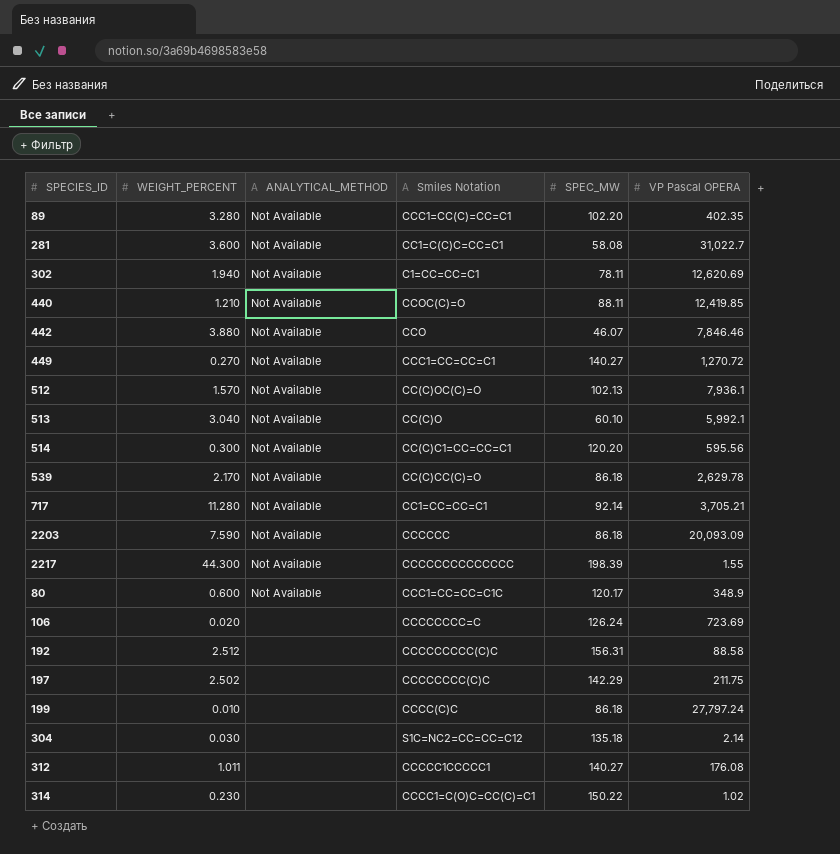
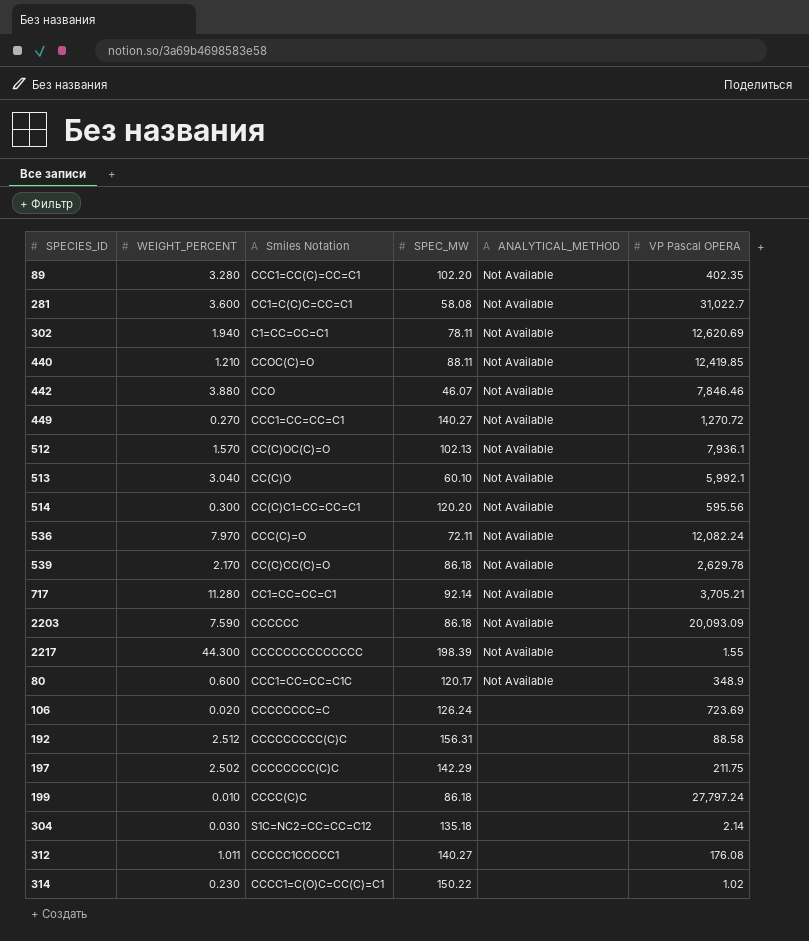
column ANALYTICAL_METHOD | position: 3 -> 5
row 536: none -> 7.970 | CCC(C)=O | 72.11 | Not Available | 12,082.24

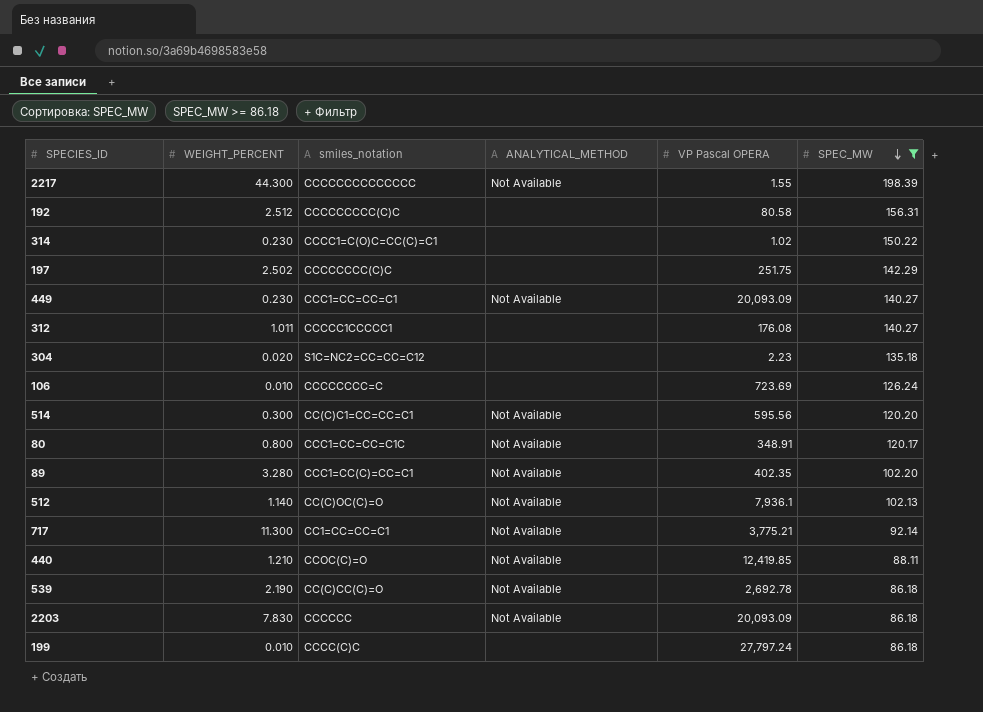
filter: none -> SPEC_MW >= 86.18
row order: none -> SPEC_MW descending
column name: Smiles Notation -> smiles_notation
column SPEC_MW | position: 4 -> 6
192 | VP Pascal OPERA: 88.58 -> 80.58
197 | VP Pascal OPERA: 211.75 -> 251.75
449 | WEIGHT_PERCENT: 0.270 -> 0.230
449 | VP Pascal OPERA: 1,270.72 -> 20,093.09
304 | WEIGHT_PERCENT: 0.030 -> 0.020
304 | VP Pascal OPERA: 2.14 -> 2.23
106 | WEIGHT_PERCENT: 0.020 -> 0.010
80 | WEIGHT_PERCENT: 0.600 -> 0.800
80 | VP Pascal OPERA: 348.9 -> 348.91
512 | WEIGHT_PERCENT: 1.570 -> 1.140
717 | WEIGHT_PERCENT: 11.280 -> 11.300
717 | VP Pascal OPERA: 3,705.21 -> 3,775.21
539 | WEIGHT_PERCENT: 2.170 -> 2.190
539 | VP Pascal OPERA: 2,629.78 -> 2,692.78
2203 | WEIGHT_PERCENT: 7.590 -> 7.830

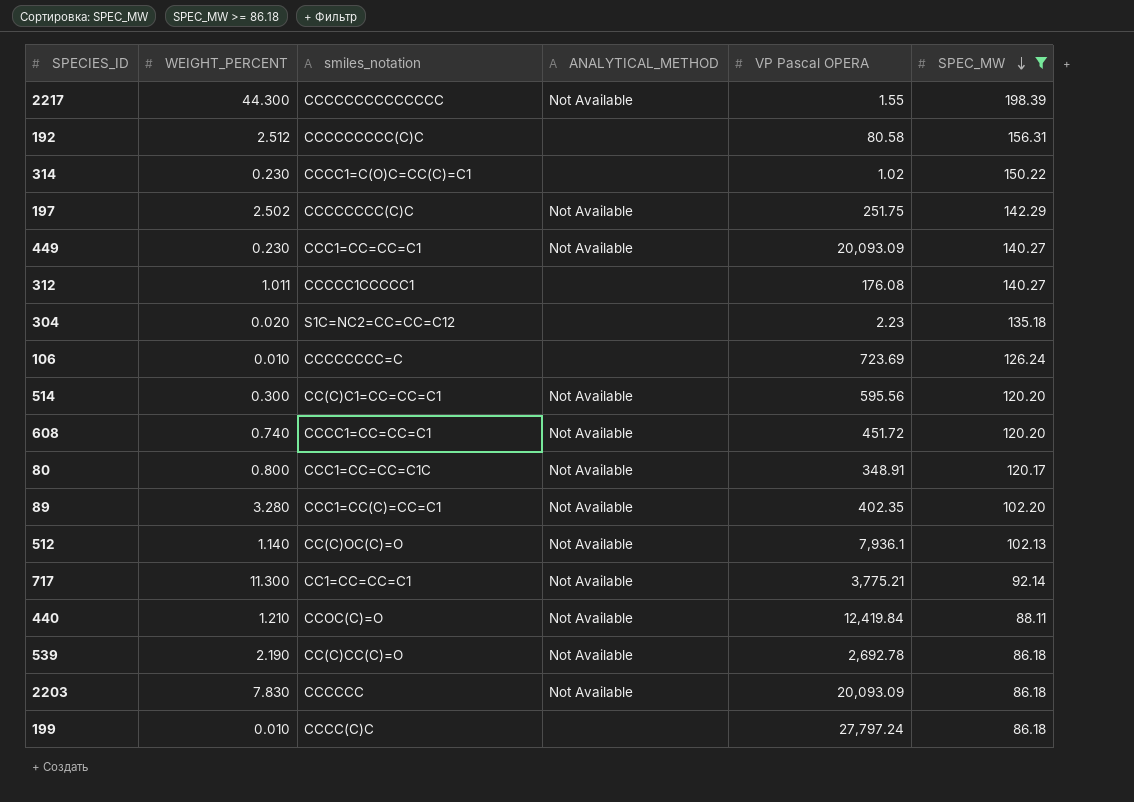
197 | ANALYTICAL_METHOD: none -> Not Available
row 608: none -> 0.740 | CCCC1=CC=CC=C1 | Not Available | 451.72 | 120.20
440 | VP Pascal OPERA: 12,419.85 -> 12,419.84

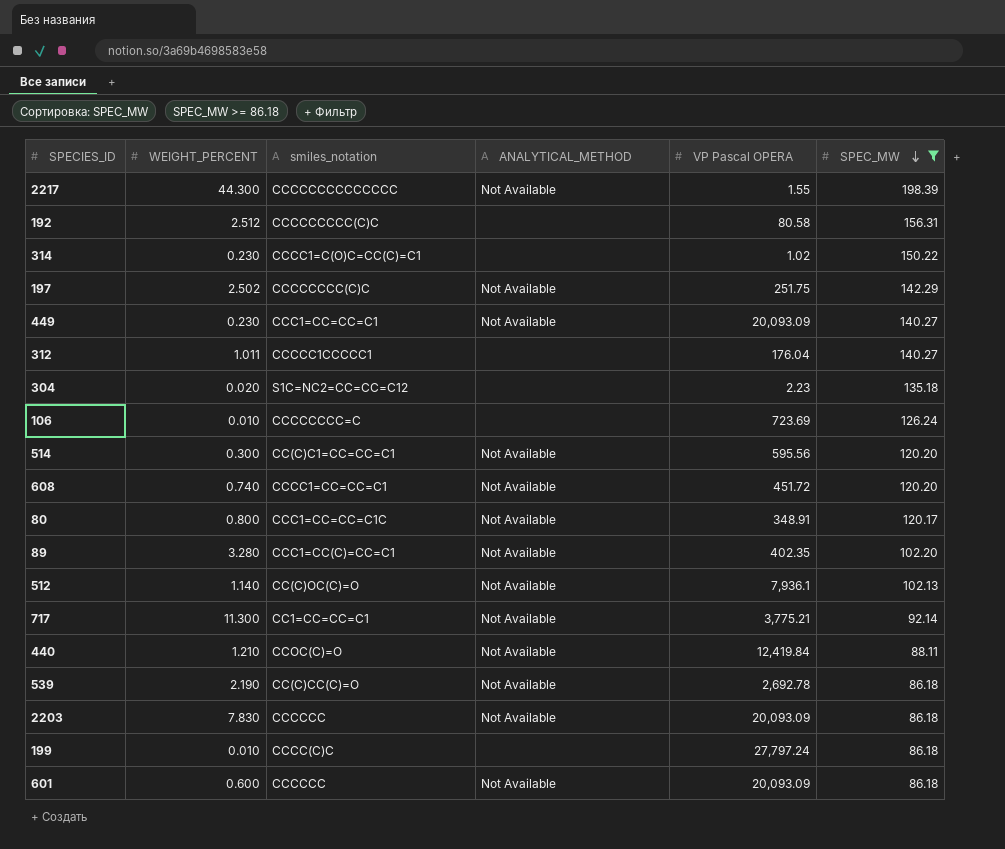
312 | VP Pascal OPERA: 176.08 -> 176.04
row 601: none -> 0.600 | CCCCCC | Not Available | 20,093.09 | 86.18

